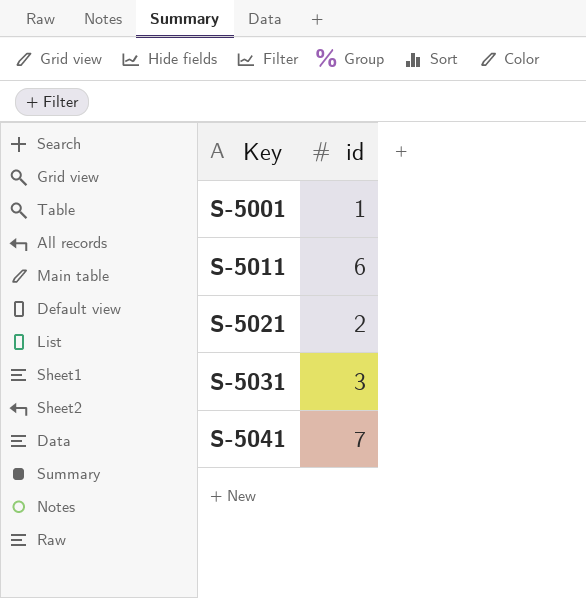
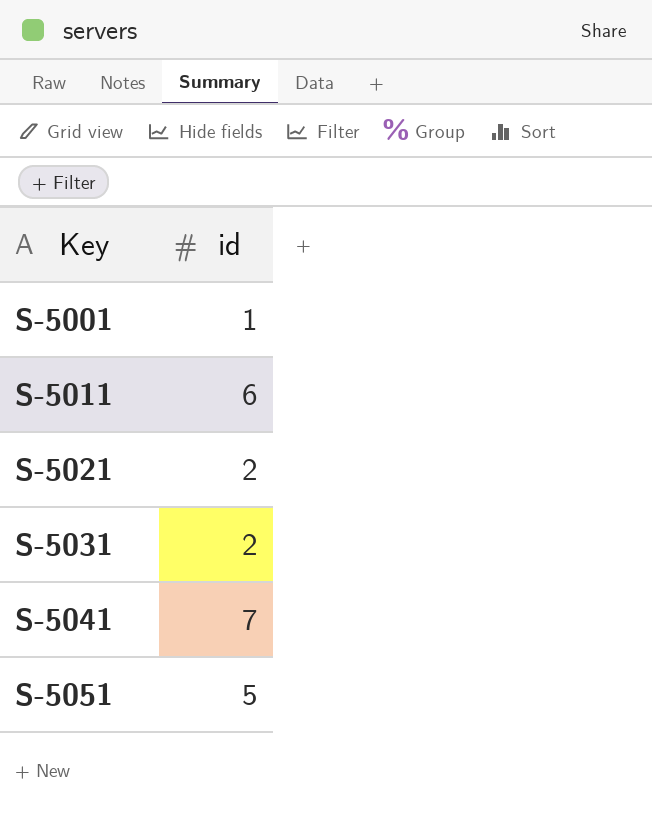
S-5031 | id: 3 -> 2
row S-5051: none -> 5

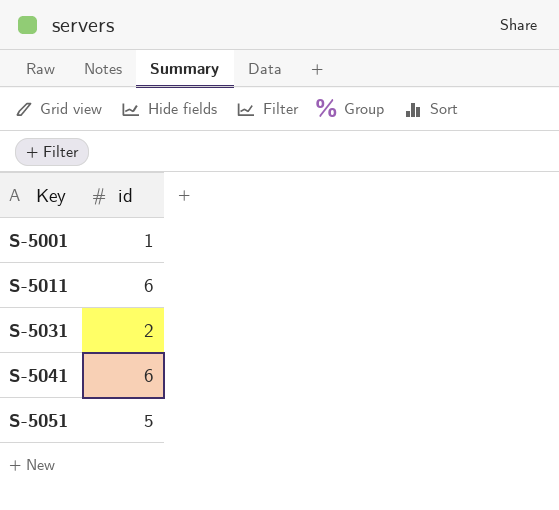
row S-5021: 2 -> none
S-5041 | id: 7 -> 6

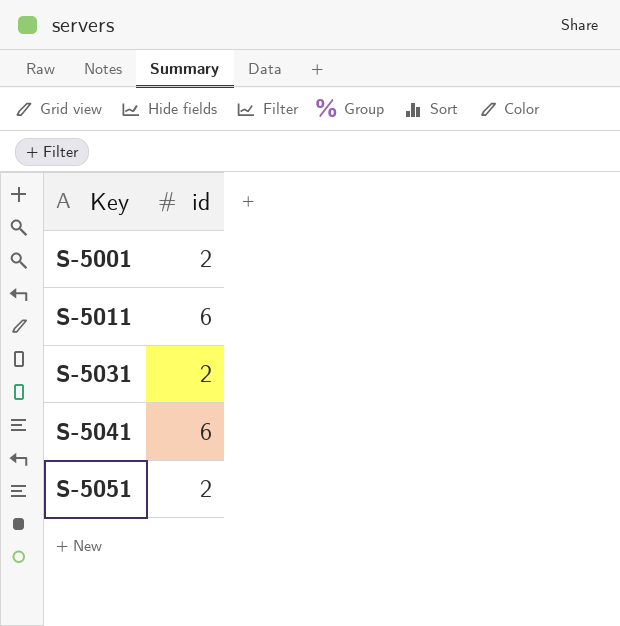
S-5001 | id: 1 -> 2
S-5051 | id: 5 -> 2

